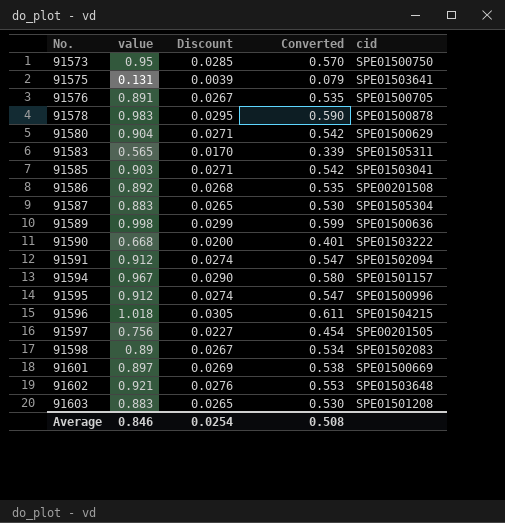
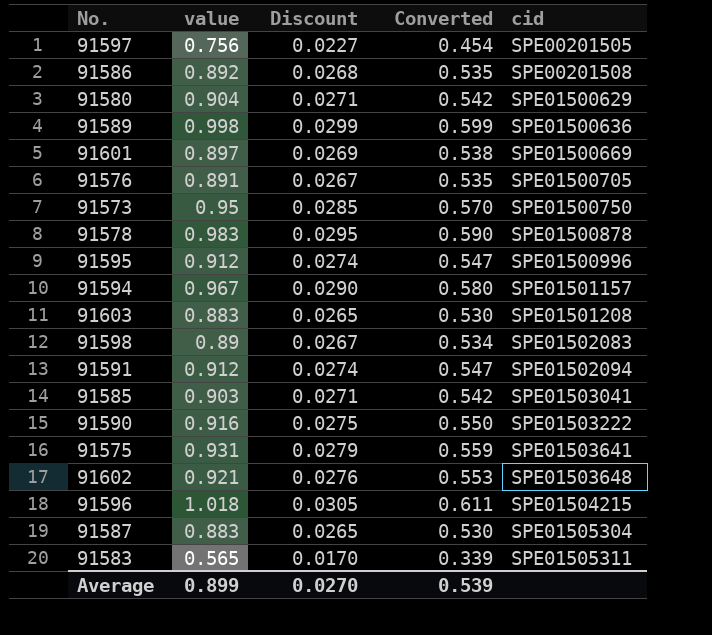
row order: No. ascending -> cid ascending
91590 | value: 0.668 -> 0.916
91590 | Discount: 0.0200 -> 0.0275
91590 | Converted: 0.401 -> 0.550
91575 | value: 0.131 -> 0.931
91575 | Discount: 0.0039 -> 0.0279
91575 | Converted: 0.079 -> 0.559
Average | value: 0.846 -> 0.899
Average | Discount: 0.0254 -> 0.0270
Average | Converted: 0.508 -> 0.539

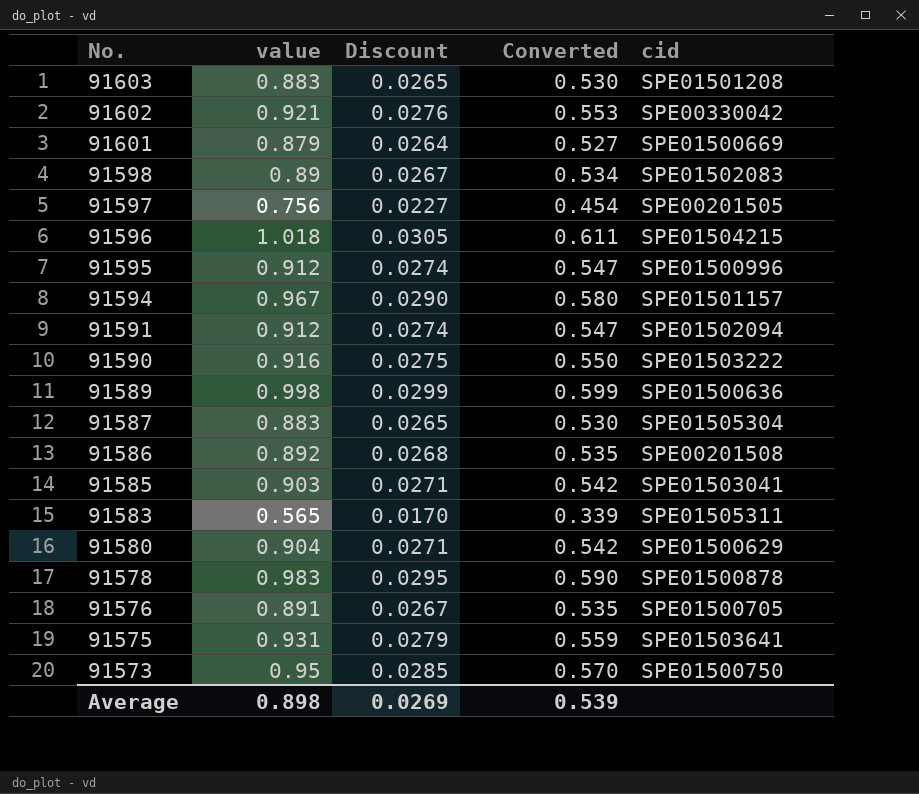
row order: cid ascending -> No. descending
91602 | cid: SPE01503648 -> SPE00330042
91601 | value: 0.897 -> 0.879
91601 | Discount: 0.0269 -> 0.0264
91601 | Converted: 0.538 -> 0.527
Average | value: 0.899 -> 0.898
Average | Discount: 0.0270 -> 0.0269

